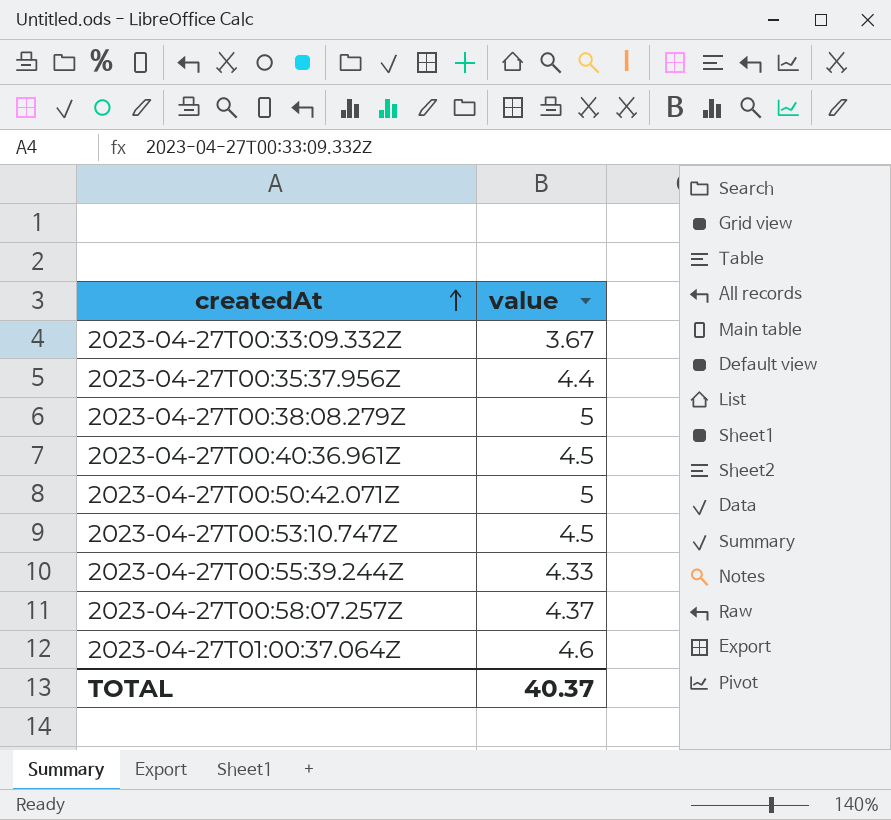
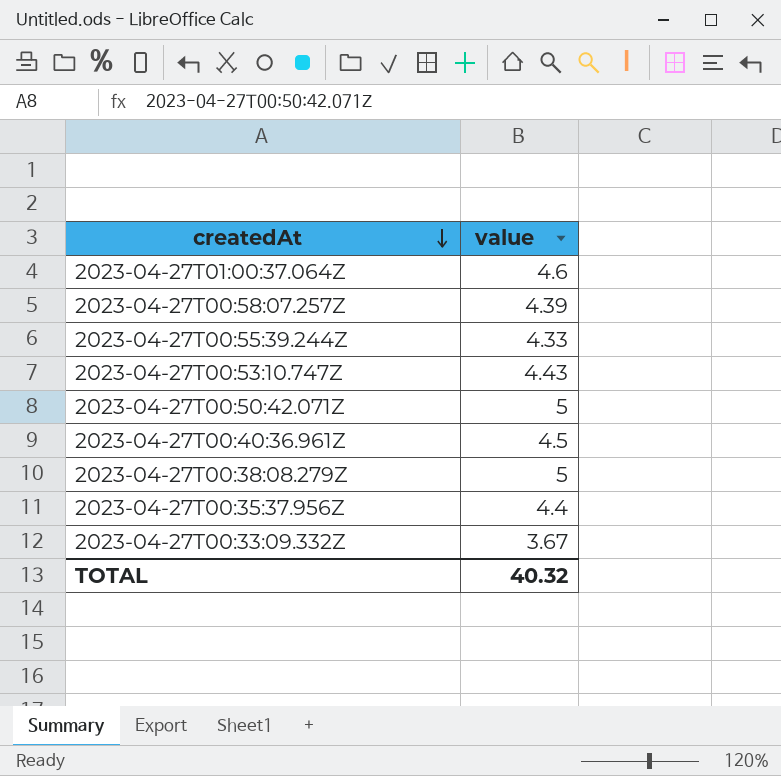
row order: createdAt ascending -> createdAt descending
2023-04-27T00:58:07.257Z | value: 4.37 -> 4.39
2023-04-27T00:53:10.747Z | value: 4.5 -> 4.43
TOTAL | value: 40.37 -> 40.32

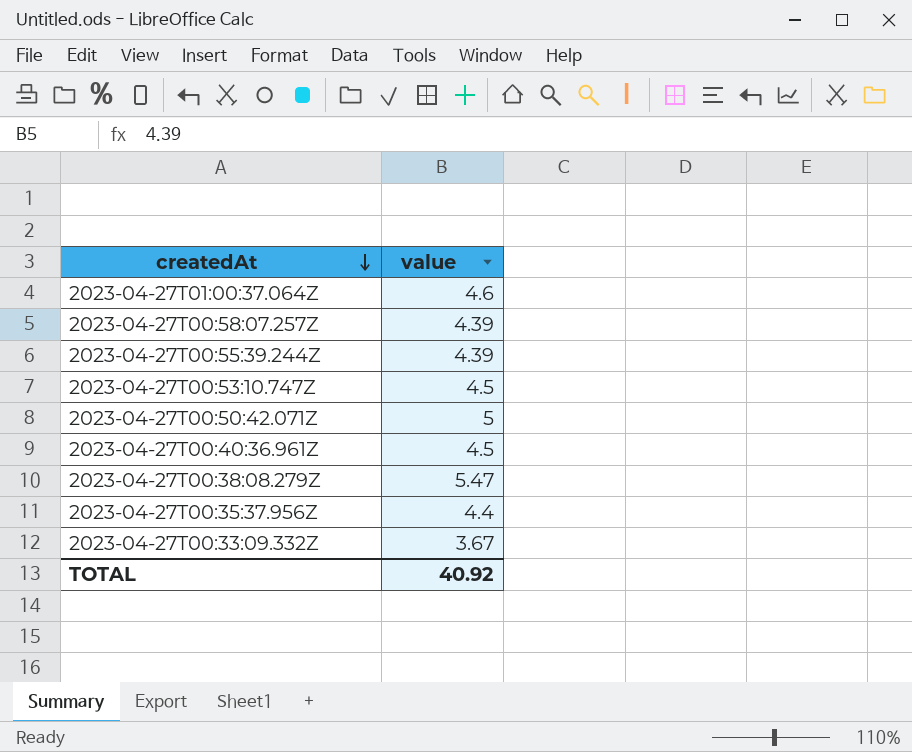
2023-04-27T00:55:39.244Z | value: 4.33 -> 4.39
2023-04-27T00:53:10.747Z | value: 4.43 -> 4.5
2023-04-27T00:38:08.279Z | value: 5 -> 5.47
TOTAL | value: 40.32 -> 40.92

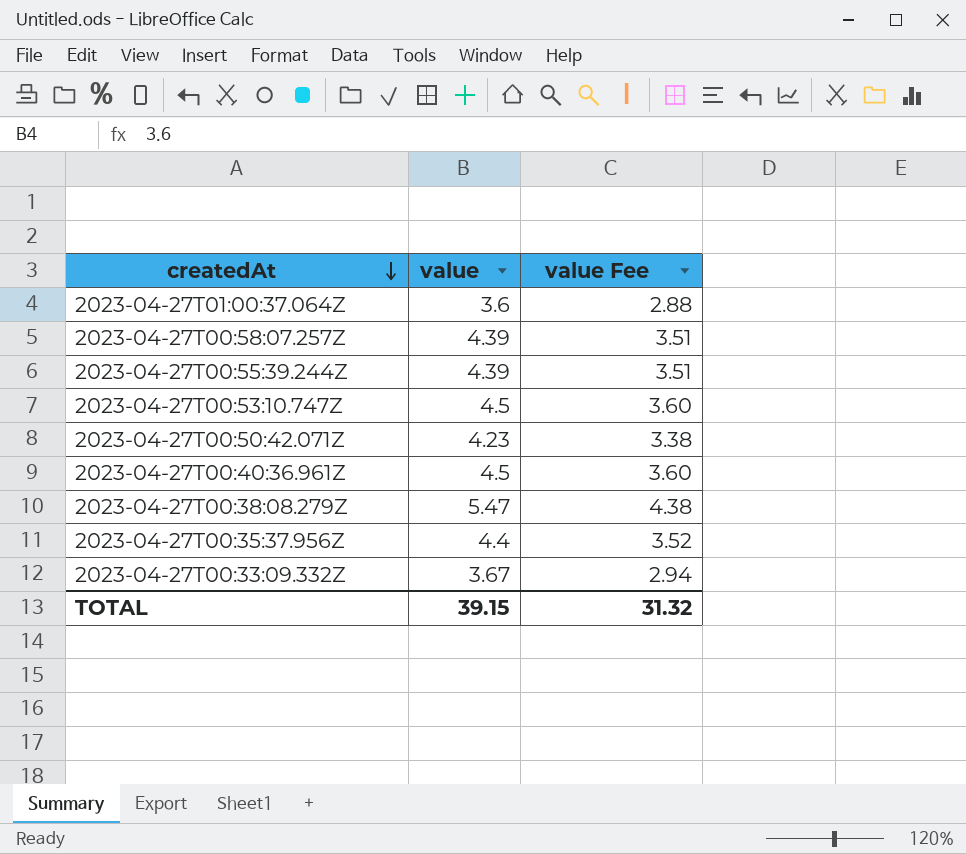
column value Fee | formula: none -> [value] * 0.8
2023-04-27T01:00:37.064Z | value: 4.6 -> 3.6
2023-04-27T00:50:42.071Z | value: 5 -> 4.23
TOTAL | value: 40.92 -> 39.15

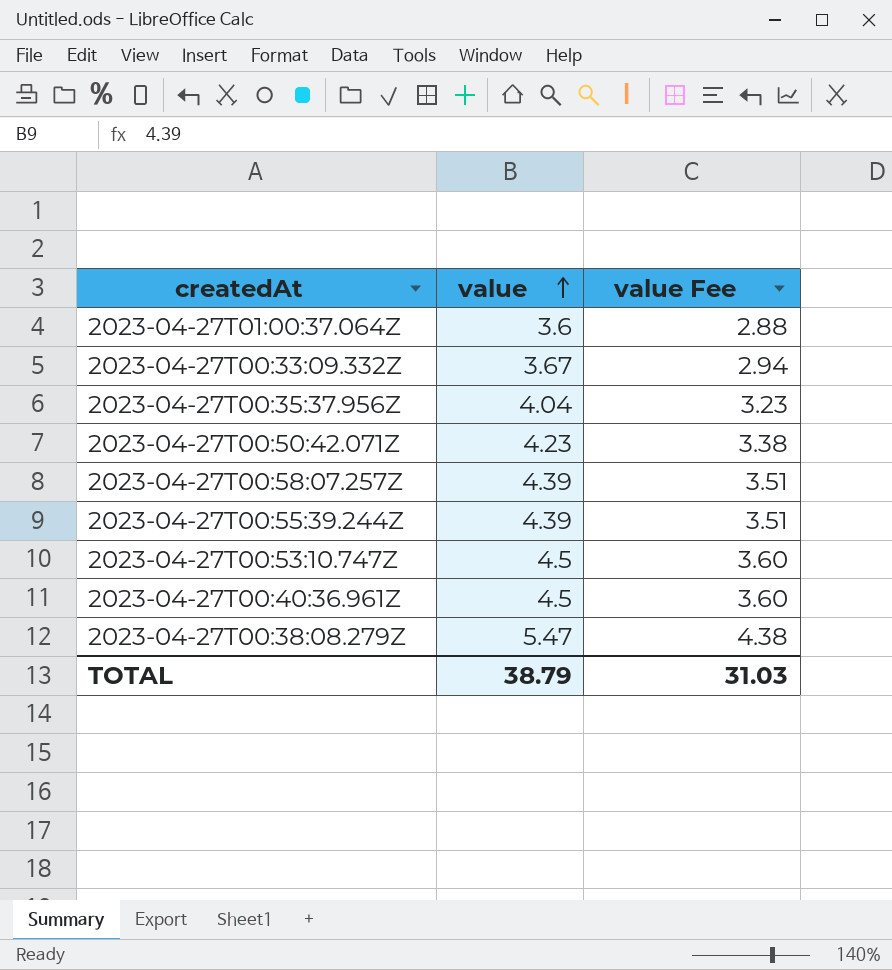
row order: createdAt descending -> value ascending
2023-04-27T00:35:37.956Z | value: 4.4 -> 4.04
2023-04-27T00:35:37.956Z | value Fee: 3.52 -> 3.23
TOTAL | value: 39.15 -> 38.79
TOTAL | value Fee: 31.32 -> 31.03

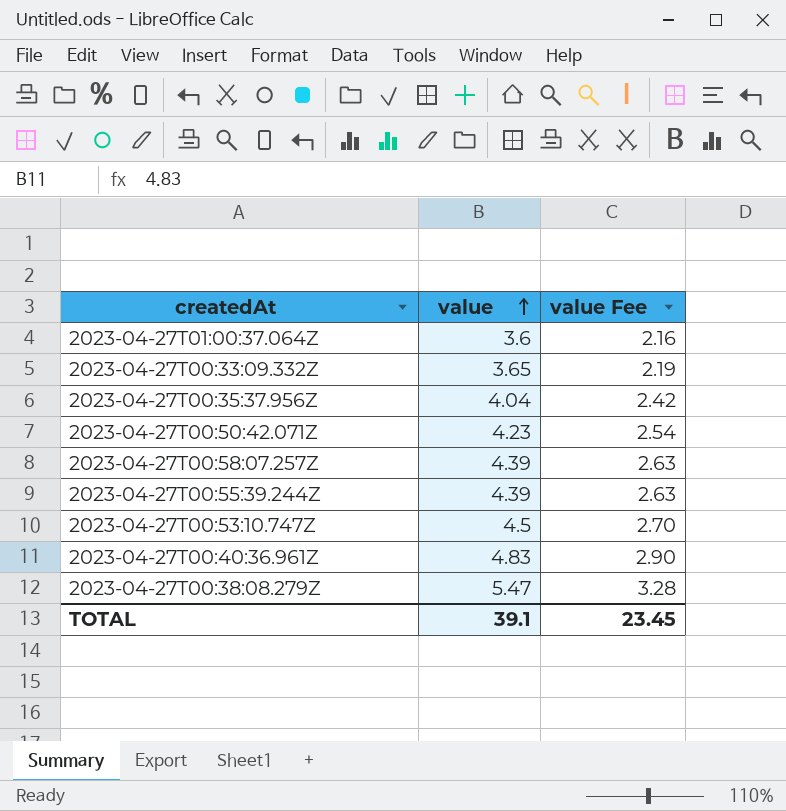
column value Fee | formula: [value] * 0.8 -> [value] * 0.6
2023-04-27T00:33:09.332Z | value: 3.67 -> 3.65
2023-04-27T00:40:36.961Z | value: 4.5 -> 4.83
TOTAL | value: 38.79 -> 39.1
TOTAL | value Fee: 31.03 -> 23.45

